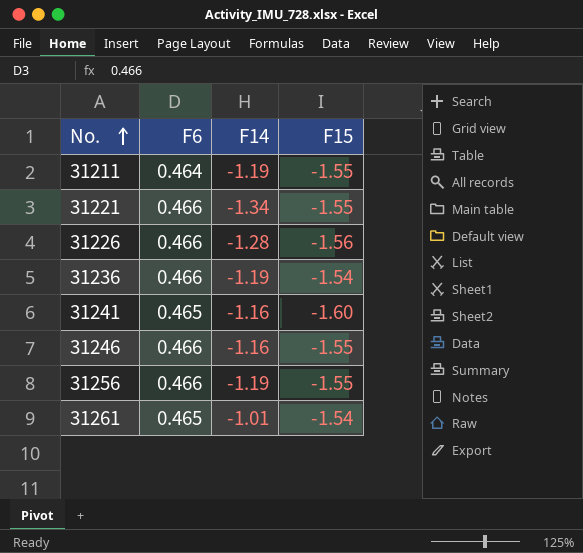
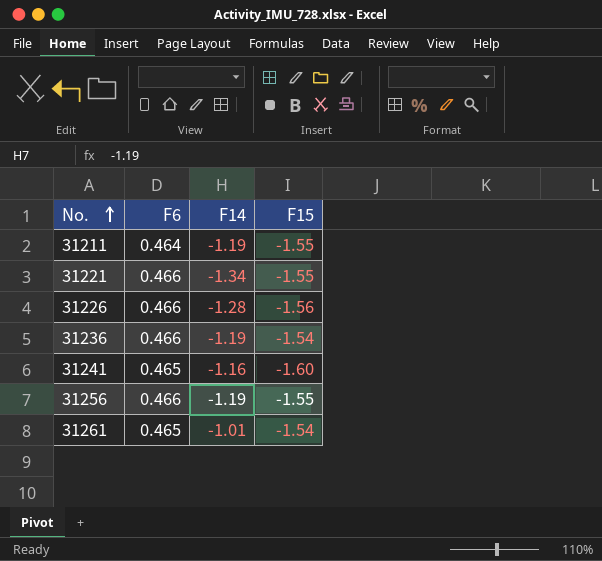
row 31246: 0.466 | -1.16 | -1.55 -> none

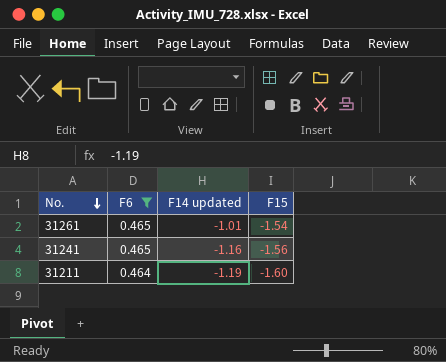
filter: none -> F6 != 0.466
row order: No. ascending -> No. descending
column name: F14 -> F14 updated
31241 | F15: -1.60 -> -1.56
31211 | F15: -1.55 -> -1.60

